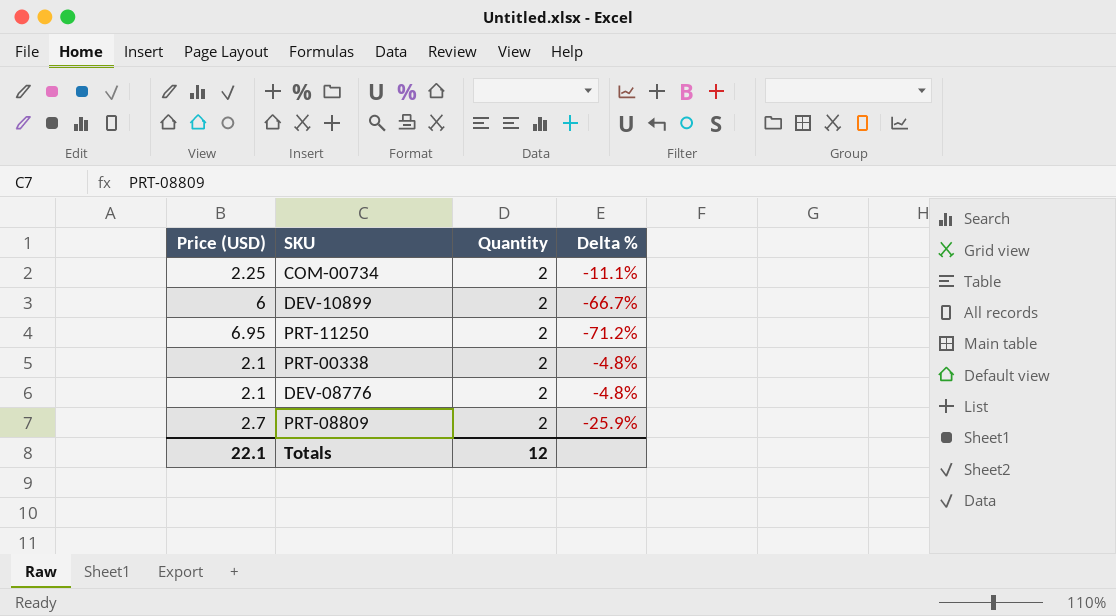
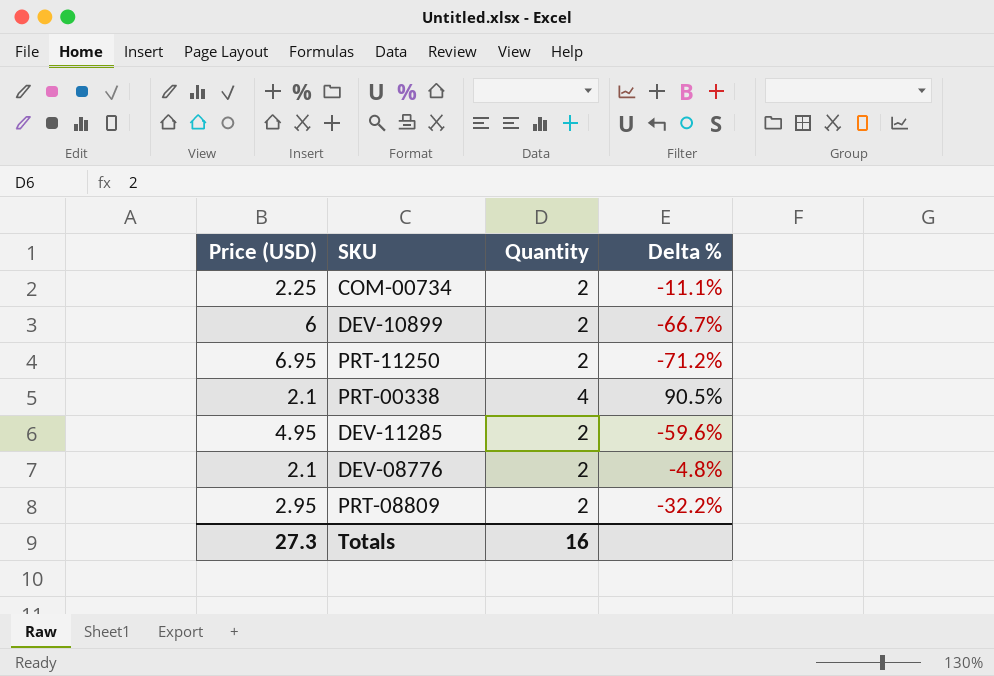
PRT-00338 | Quantity: 2 -> 4
PRT-00338 | Delta %: -4.8% -> 90.5%
row DEV-11285: none -> 4.95 | 2 | -59.6%
PRT-08809 | Price (USD): 2.7 -> 2.95
PRT-08809 | Delta %: -25.9% -> -32.2%
Totals | Price (USD): 22.1 -> 27.3
Totals | Quantity: 12 -> 16

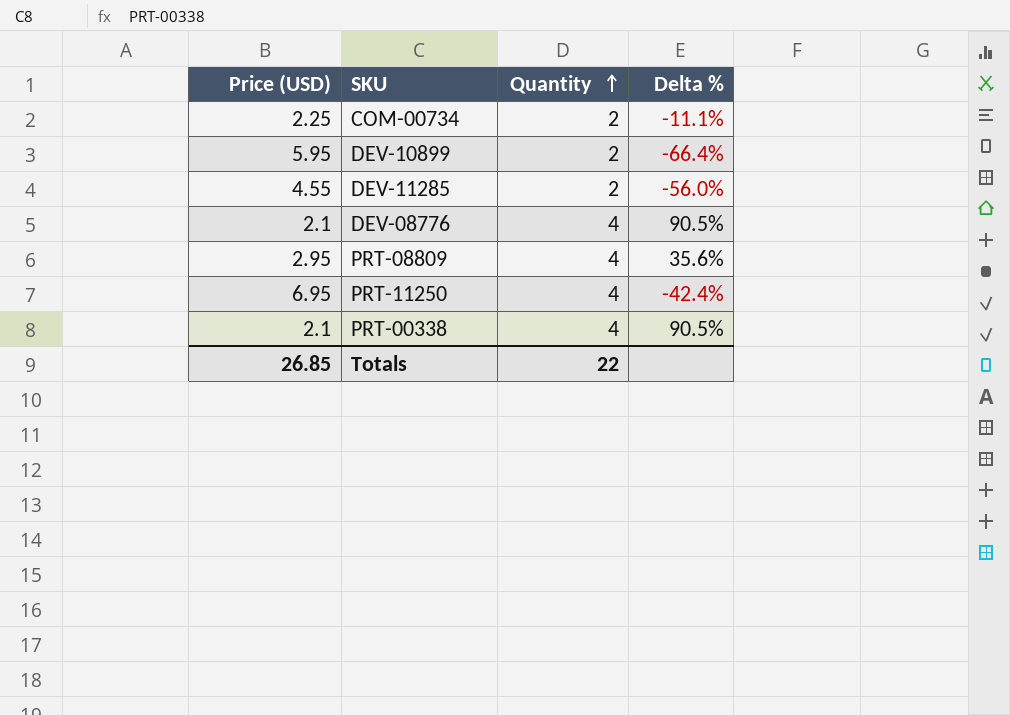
row order: none -> Quantity ascending
DEV-10899 | Price (USD): 6 -> 5.95
DEV-10899 | Delta %: -66.7% -> -66.4%
DEV-11285 | Price (USD): 4.95 -> 4.55
DEV-11285 | Delta %: -59.6% -> -56.0%
DEV-08776 | Quantity: 2 -> 4
DEV-08776 | Delta %: -4.8% -> 90.5%
PRT-08809 | Quantity: 2 -> 4
PRT-08809 | Delta %: -32.2% -> 35.6%
PRT-11250 | Quantity: 2 -> 4
PRT-11250 | Delta %: -71.2% -> -42.4%
Totals | Price (USD): 27.3 -> 26.85
Totals | Quantity: 16 -> 22

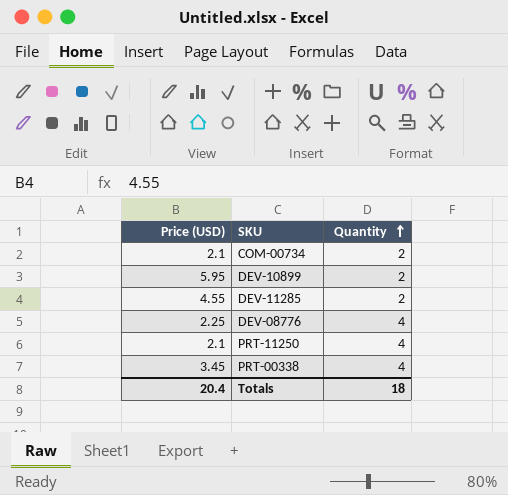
column Delta % | formula: ([Quantity] - [Price (USD)]) / [Price (USD)] -> none
row PRT-08809: 2.95 | 4 | 35.6% -> none
COM-00734 | Price (USD): 2.25 -> 2.1
DEV-08776 | Price (USD): 2.1 -> 2.25
PRT-11250 | Price (USD): 6.95 -> 2.1
PRT-00338 | Price (USD): 2.1 -> 3.45
Totals | Price (USD): 26.85 -> 20.4
Totals | Quantity: 22 -> 18

